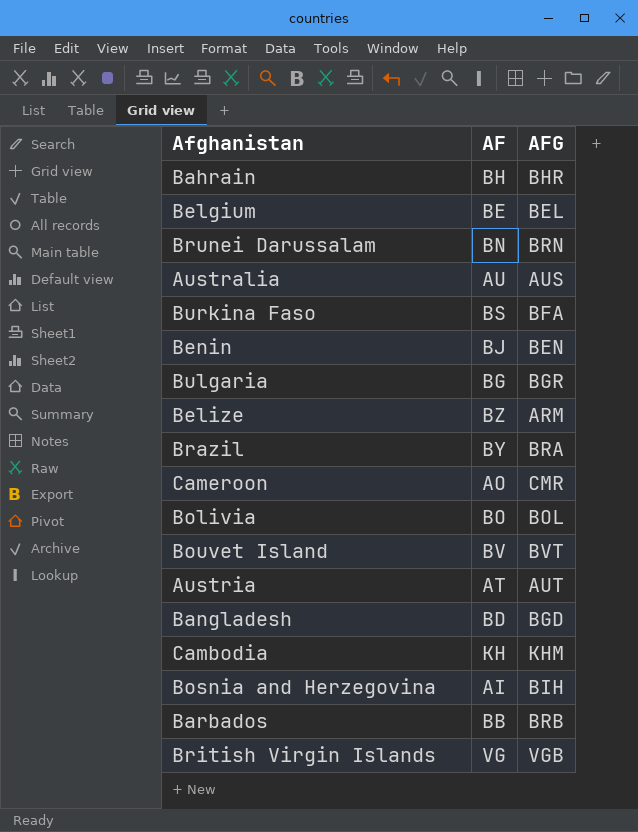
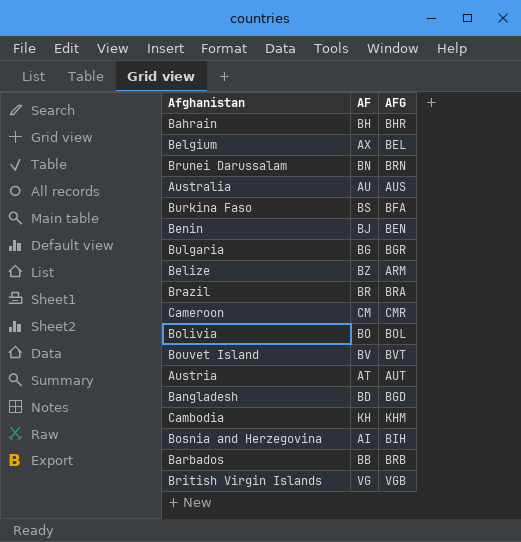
Belgium | AF: BE -> AX
Brazil | AF: BY -> BR
Cameroon | AF: AO -> CM

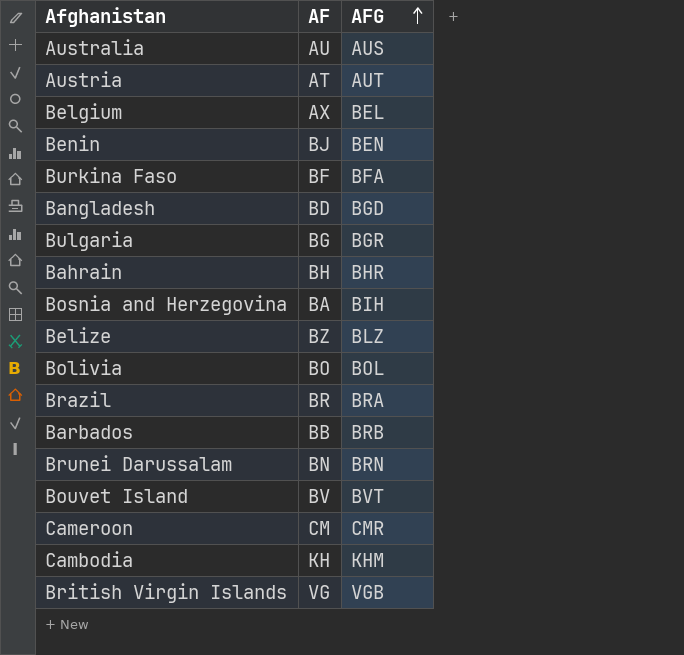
row order: none -> AFG ascending
Burkina Faso | AF: BS -> BF
Bosnia and Herzegovina | AF: AI -> BA
Belize | AFG: ARM -> BLZ

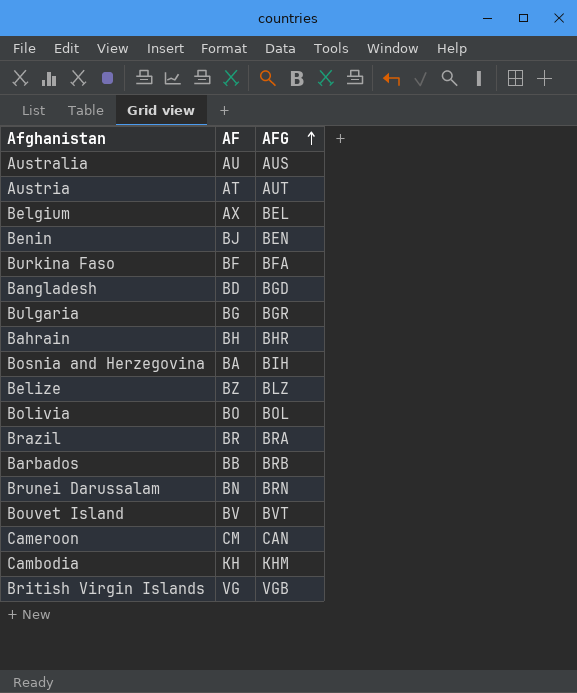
Cameroon | AFG: CMR -> CAN

